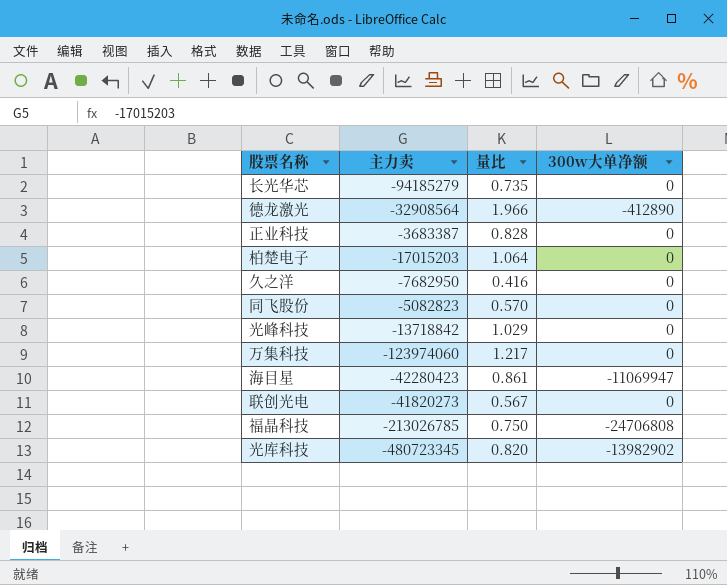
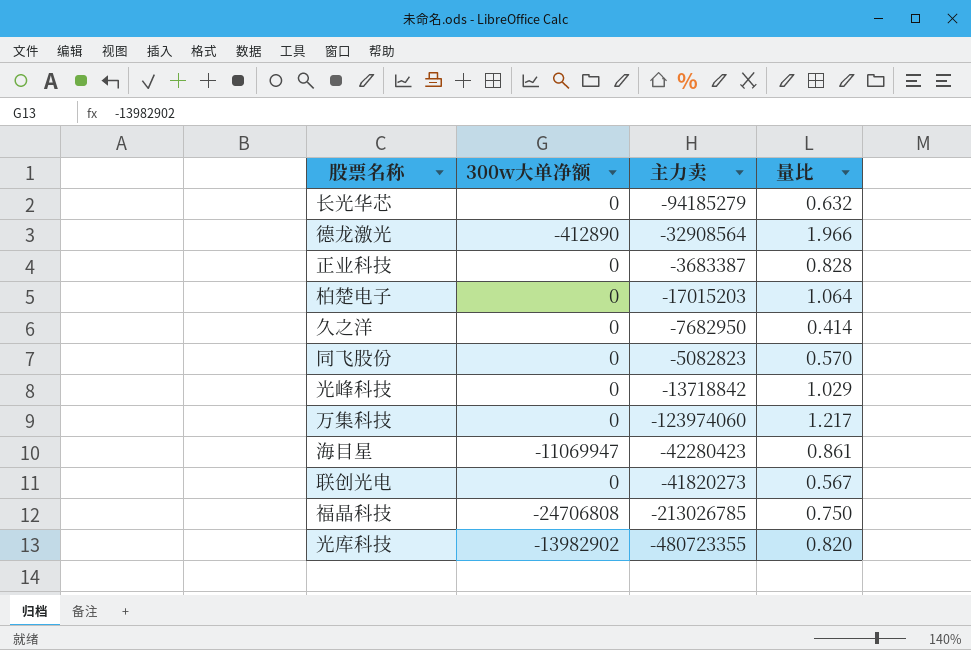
column 300w大单净额 | position: 4 -> 2
长光华芯 | 量比: 0.735 -> 0.632
久之洋 | 量比: 0.416 -> 0.414
光库科技 | 主力卖: -480723345 -> -480723355

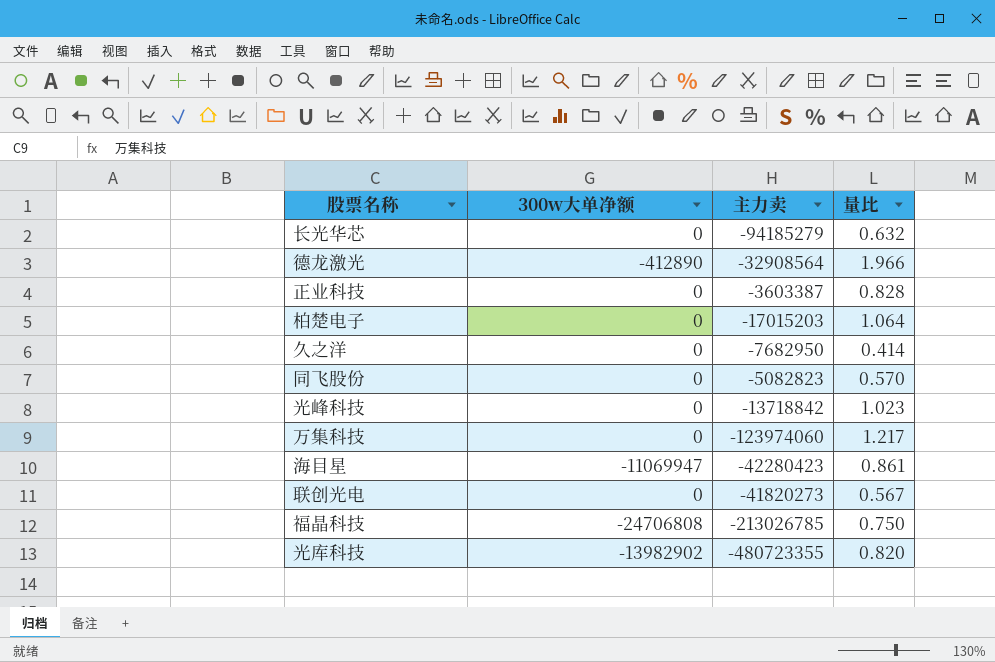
正业科技 | 主力卖: -3683387 -> -3603387
光峰科技 | 量比: 1.029 -> 1.023

